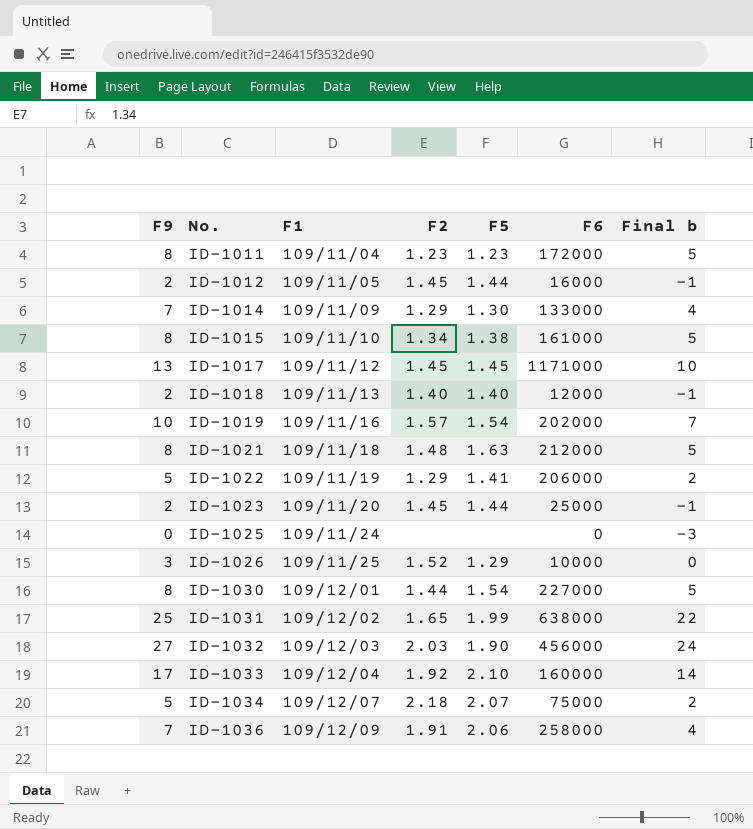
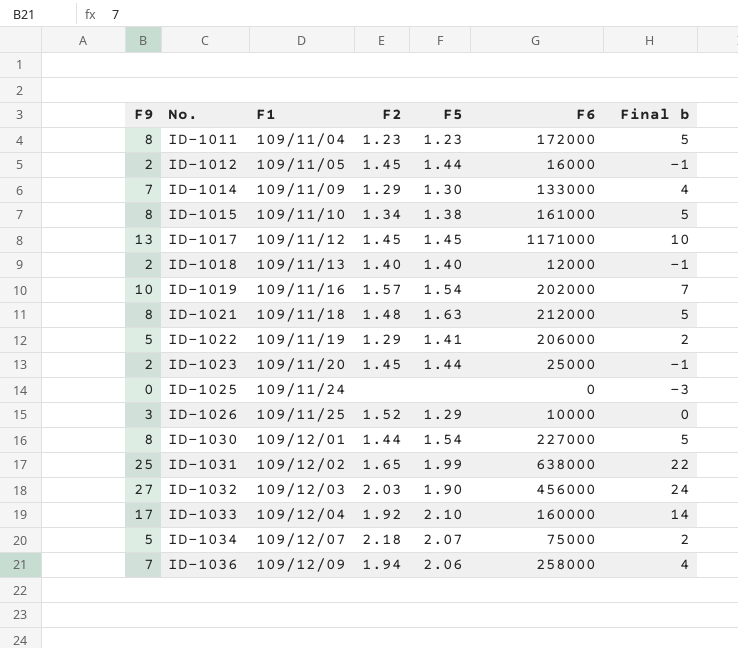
ID-1036 | F2: 1.91 -> 1.94

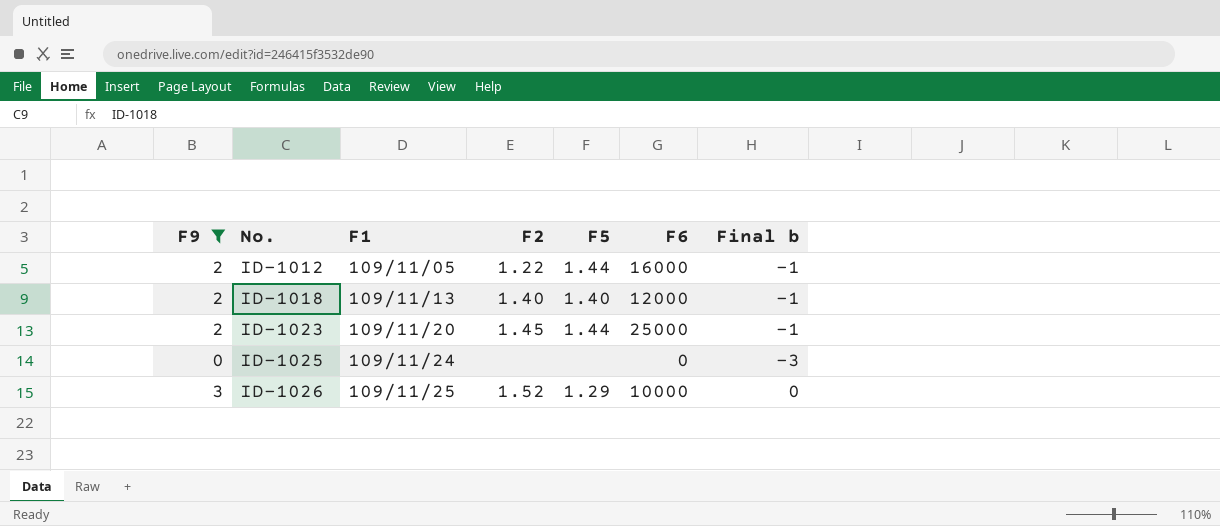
filter: none -> F9 <= 3
ID-1012 | F2: 1.45 -> 1.22

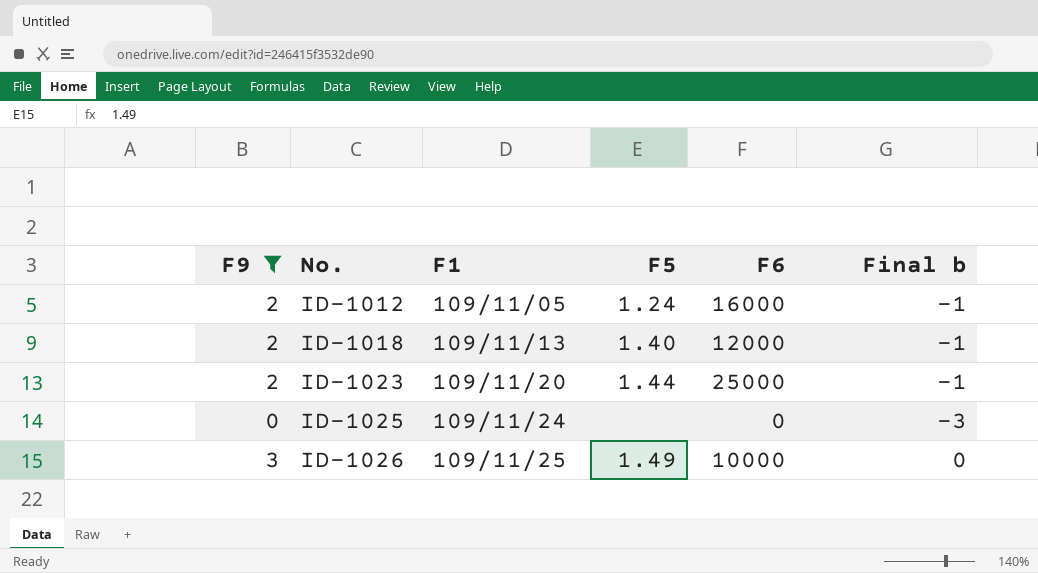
column F2 | position: 4 -> none
ID-1012 | F5: 1.44 -> 1.24
ID-1026 | F5: 1.29 -> 1.49

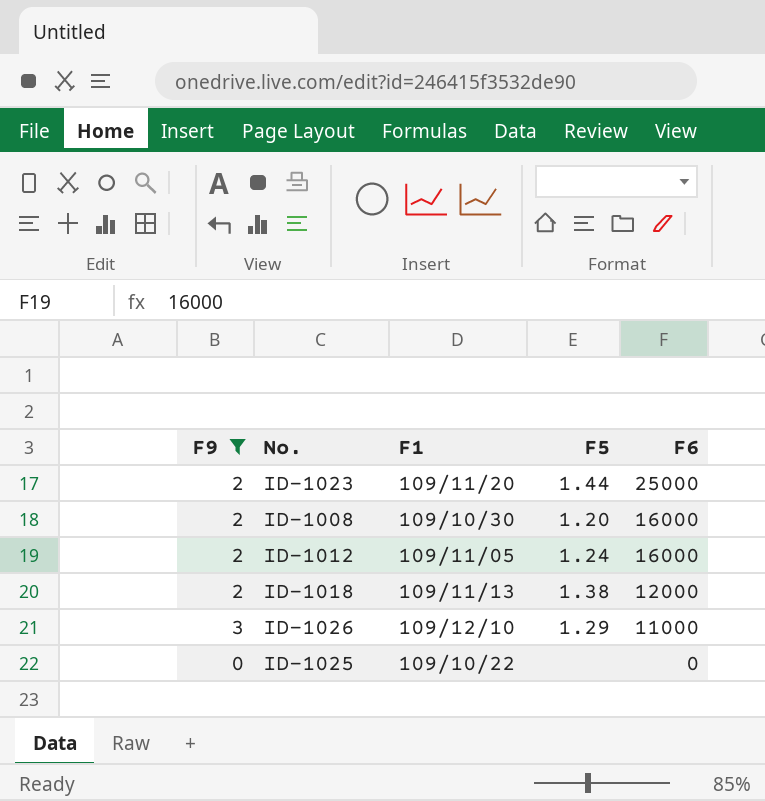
row order: No. ascending -> F6 descending
column Final b | formula: [F9] - 3 -> none
row ID-1008: none -> 2 | 109/10/30 | 1.20 | 16000
ID-1018 | F5: 1.40 -> 1.38
ID-1026 | F1: 109/11/25 -> 109/12/10
ID-1026 | F5: 1.49 -> 1.29
ID-1026 | F6: 10000 -> 11000
ID-1025 | F1: 109/11/24 -> 109/10/22

